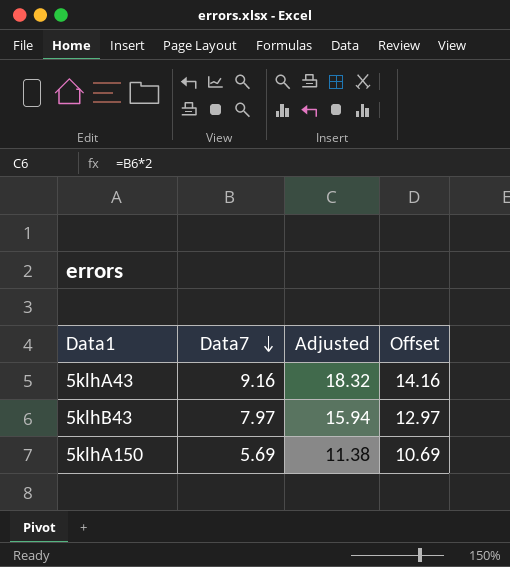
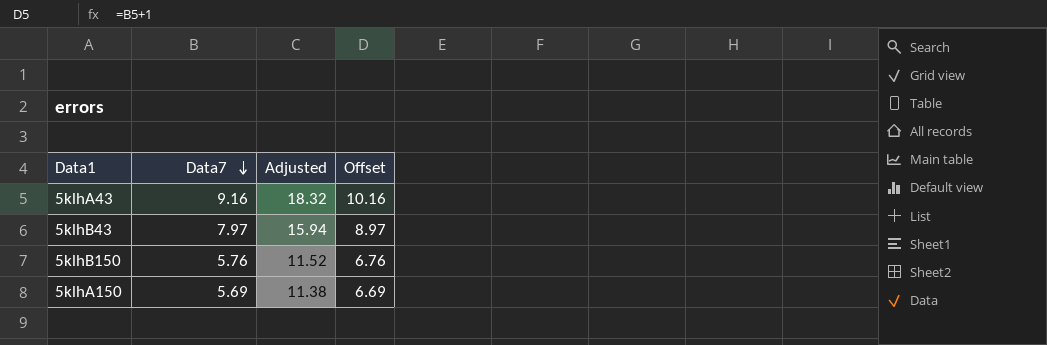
column Offset | formula: [Data7] + 5 -> [Data7] + 1
row 5klhB150: none -> 5.76 | 11.52 | 6.76

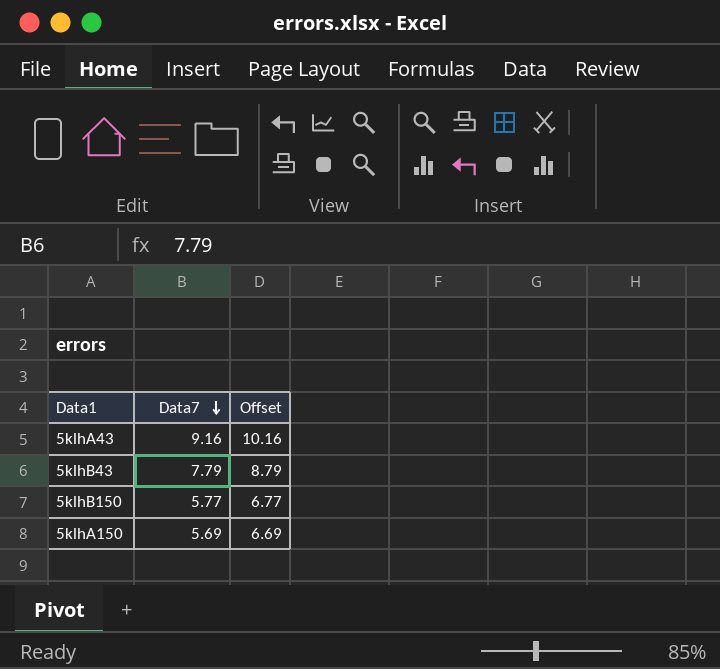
column Adjusted | formula: [Data7] * 2 -> none
5klhB43 | Data7: 7.97 -> 7.79
5klhB43 | Offset: 8.97 -> 8.79
5klhB150 | Data7: 5.76 -> 5.77
5klhB150 | Offset: 6.76 -> 6.77

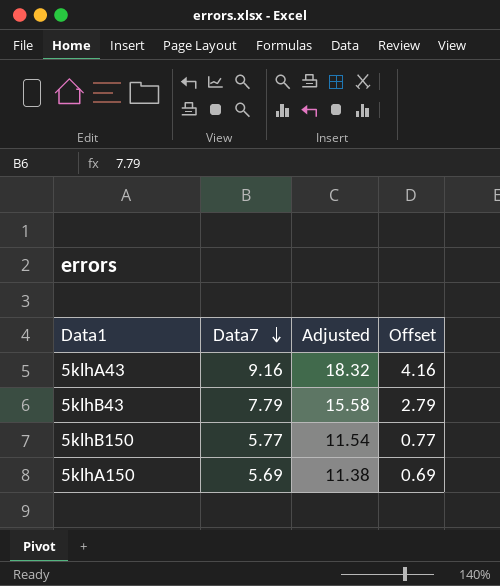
column Adjusted | formula: none -> [Data7] * 2
column Offset | formula: [Data7] + 1 -> [Data7] - 5

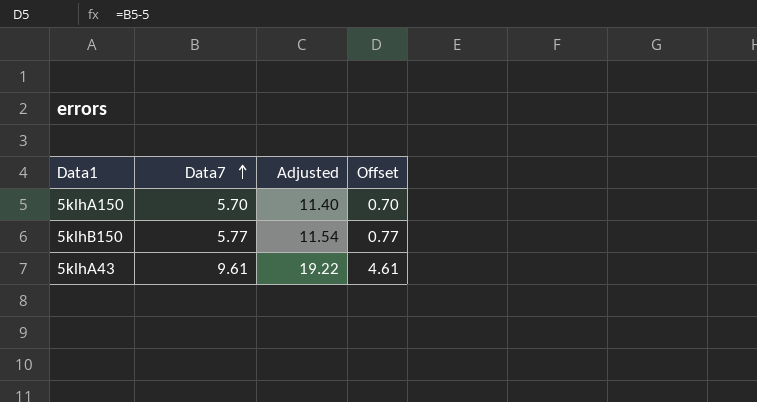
row order: Data7 descending -> Data7 ascending
row 5klhB43: 7.79 | 15.58 | 2.79 -> none
5klhA150 | Data7: 5.69 -> 5.70
5klhA150 | Adjusted: 11.38 -> 11.40
5klhA150 | Offset: 0.69 -> 0.70
5klhA43 | Data7: 9.16 -> 9.61
5klhA43 | Adjusted: 18.32 -> 19.22
5klhA43 | Offset: 4.16 -> 4.61

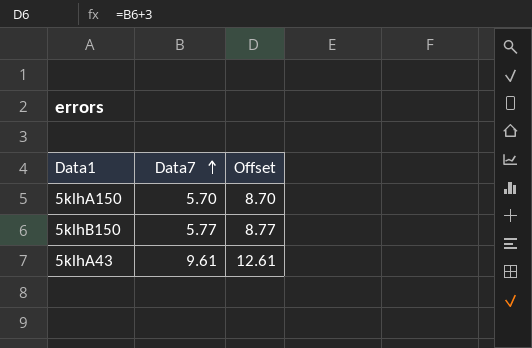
column Adjusted | formula: [Data7] * 2 -> none
column Offset | formula: [Data7] - 5 -> [Data7] + 3

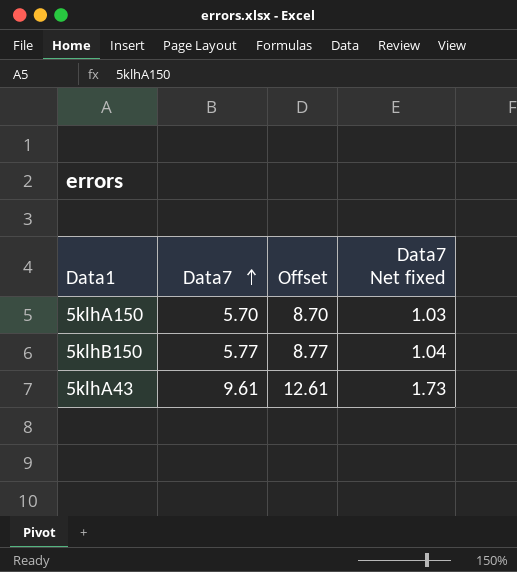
column Data7 Net fixed | formula: none -> [Data7] * 0.18

